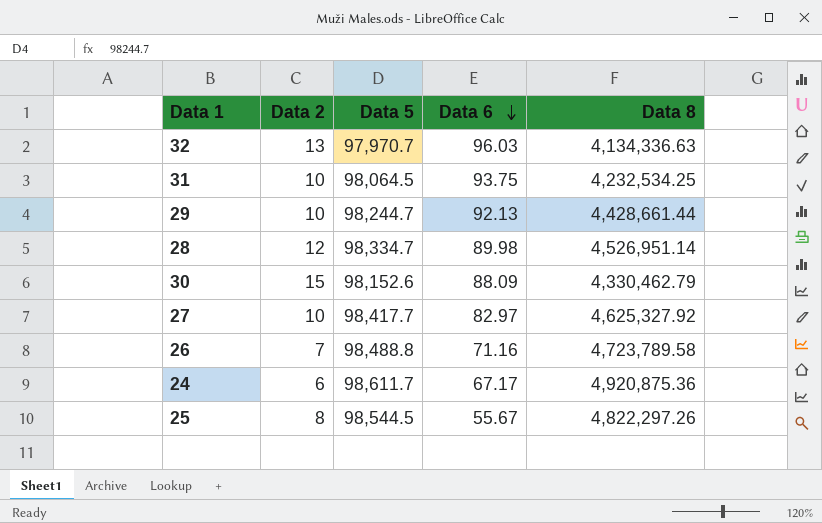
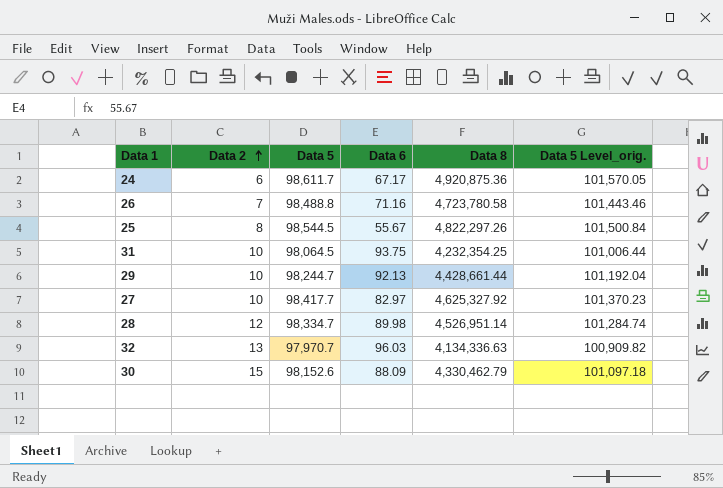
row order: Data 6 descending -> Data 2 ascending
column Data 5 Level_orig. | formula: none -> [Data 5] * 1.03
26 | Data 8: 4,723,789.58 -> 4,723,780.58
31 | Data 8: 4,232,534.25 -> 4,232,354.25

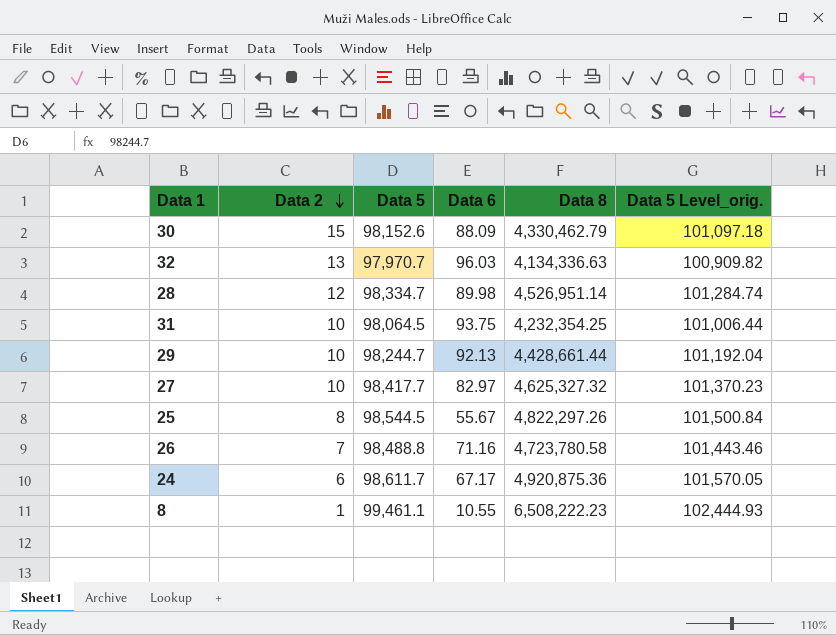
row order: Data 2 ascending -> Data 2 descending
27 | Data 8: 4,625,327.92 -> 4,625,327.32
row 8: none -> 1 | 99,461.1 | 10.55 | 6,508,222.23 | 102,444.93

